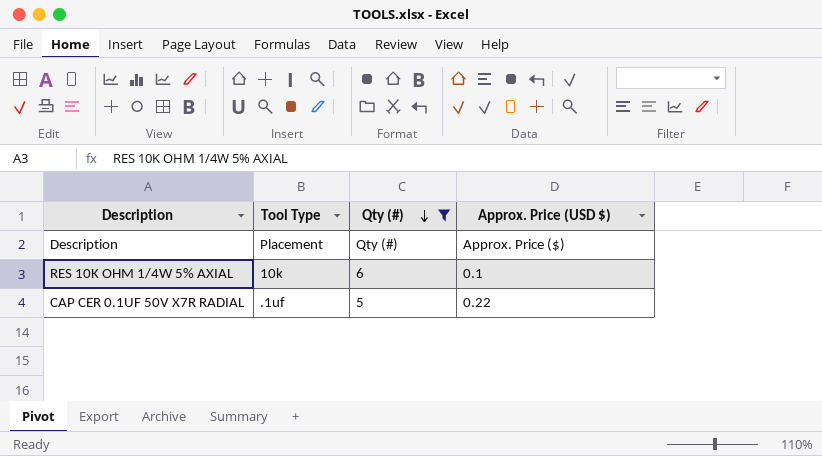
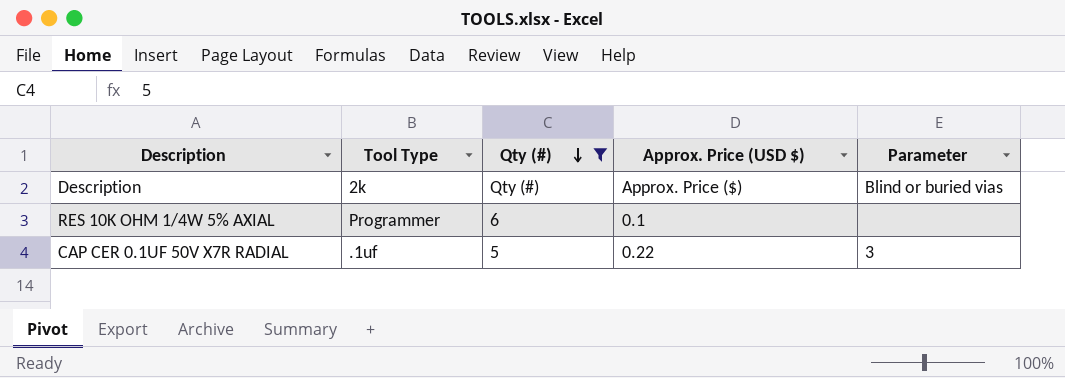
column Parameter | position: none -> 5
Description | Tool Type: Placement -> 2k
RES 10K OHM 1/4W 5% AXIAL | Tool Type: 10k -> Programmer

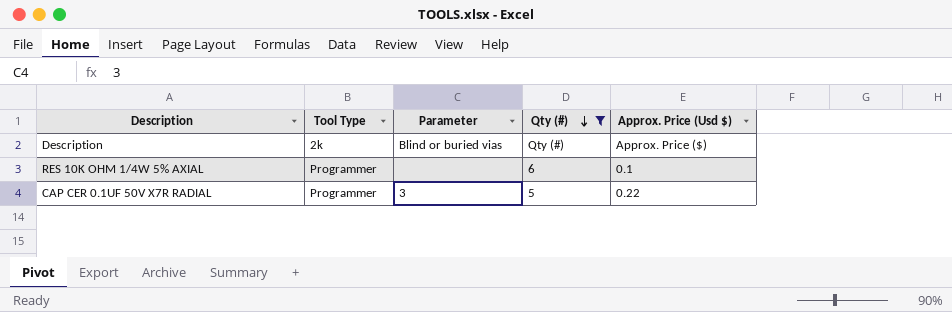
column Parameter | position: 5 -> 3
column name: Approx. Price (USD $) -> Approx. Price (Usd $)
CAP CER 0.1UF 50V X7R RADIAL | Tool Type: .1uf -> Programmer

